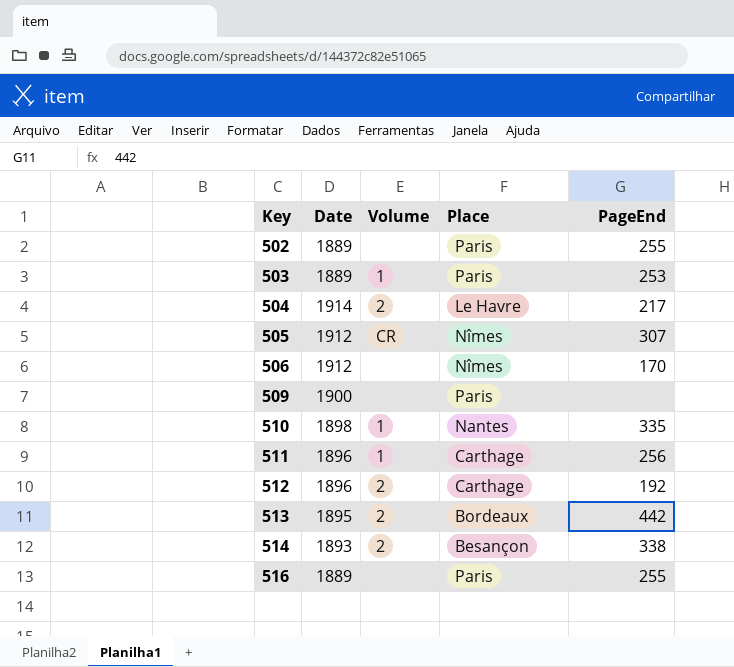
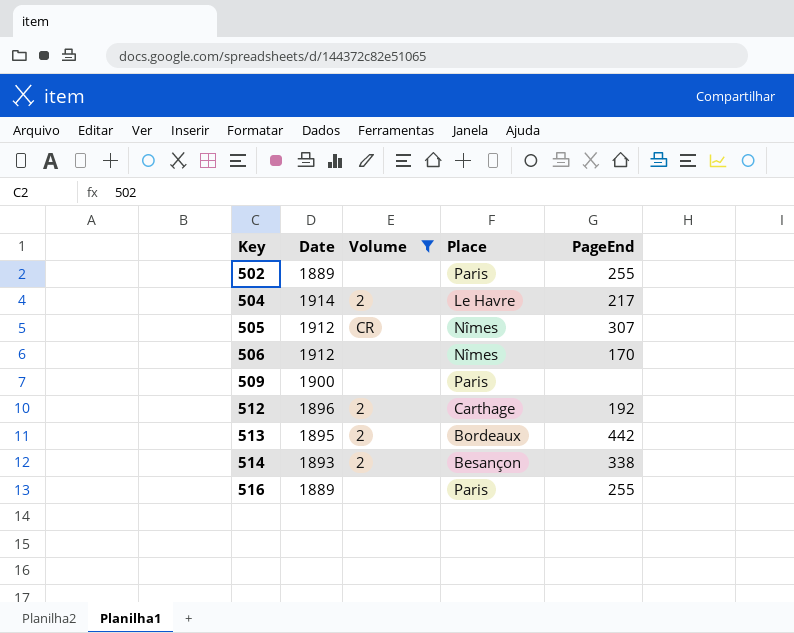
filter: none -> Volume != 1

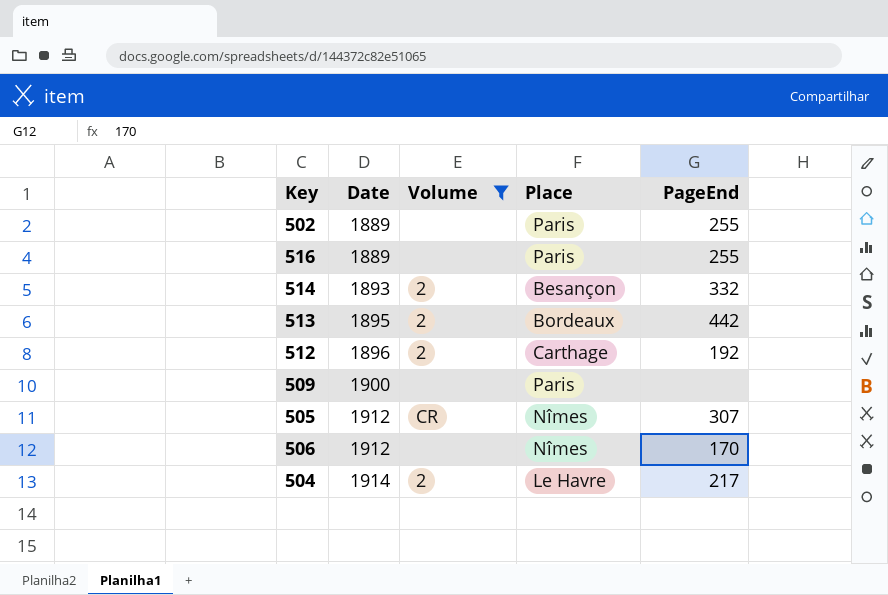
row order: Key ascending -> Date ascending
514 | PageEnd: 338 -> 332

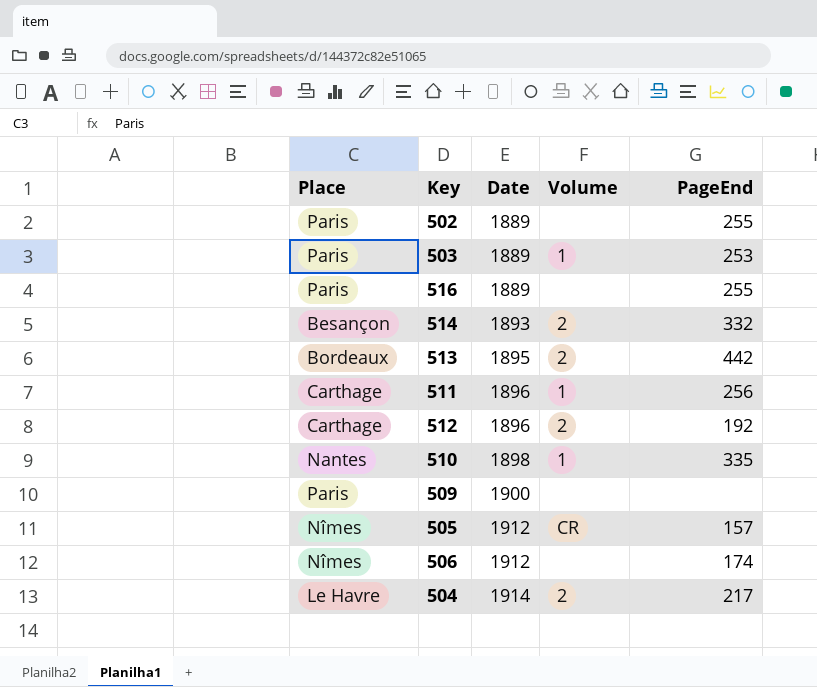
filter: Volume != 1 -> none
column Place | position: 4 -> 1
505 | PageEnd: 307 -> 157
506 | PageEnd: 170 -> 174

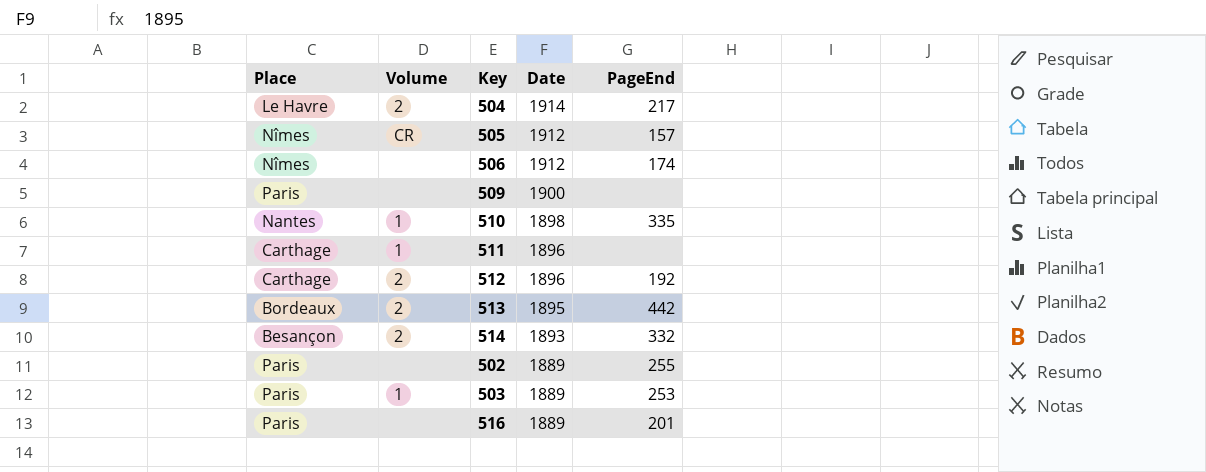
row order: Date ascending -> Date descending
column Volume | position: 4 -> 2
511 | PageEnd: 256 -> none
516 | PageEnd: 255 -> 201

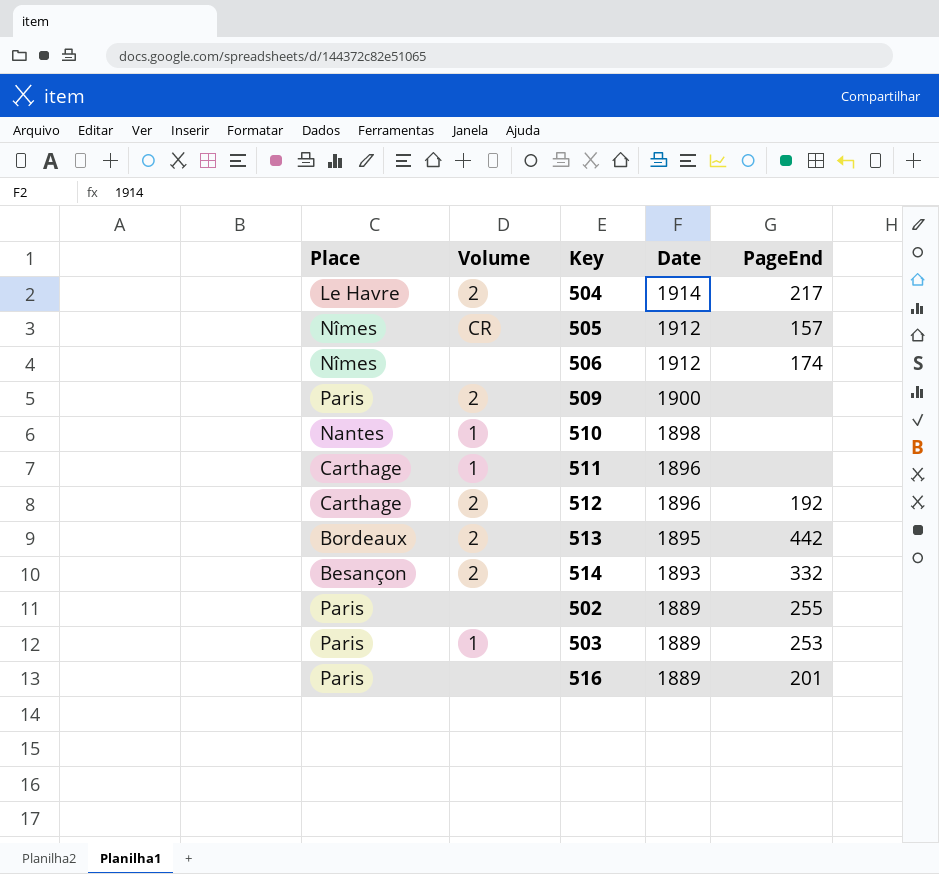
509 | Volume: none -> 2
510 | PageEnd: 335 -> none

